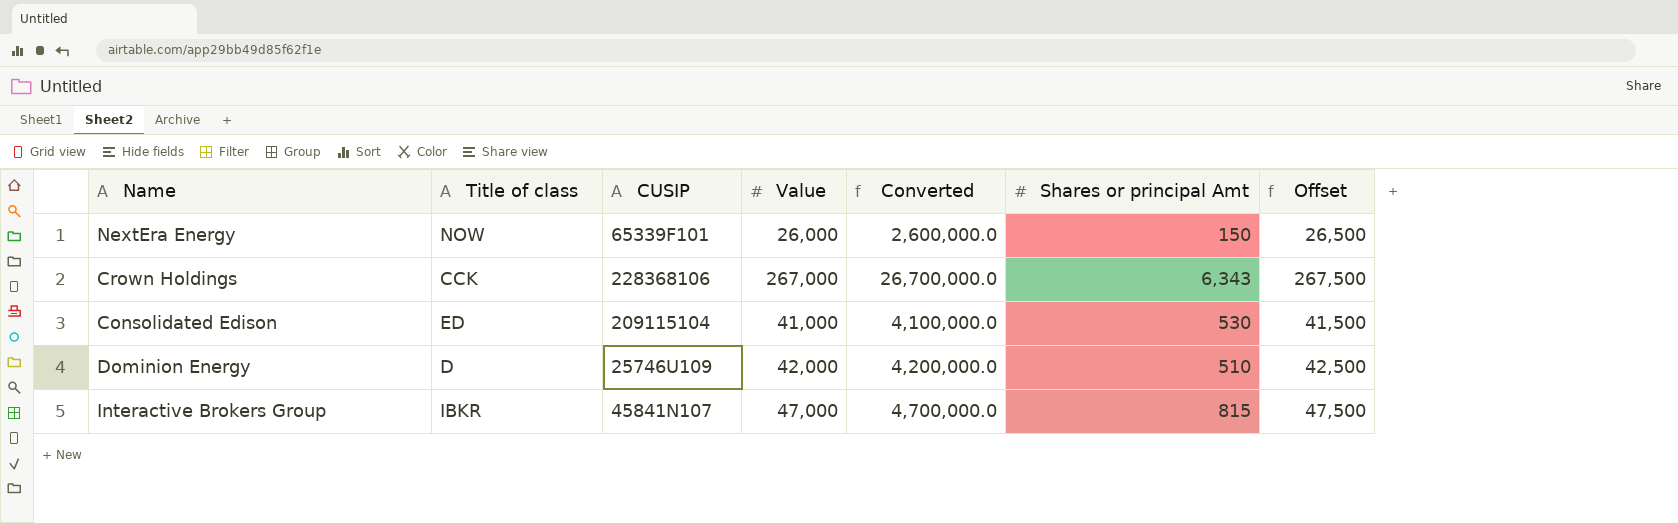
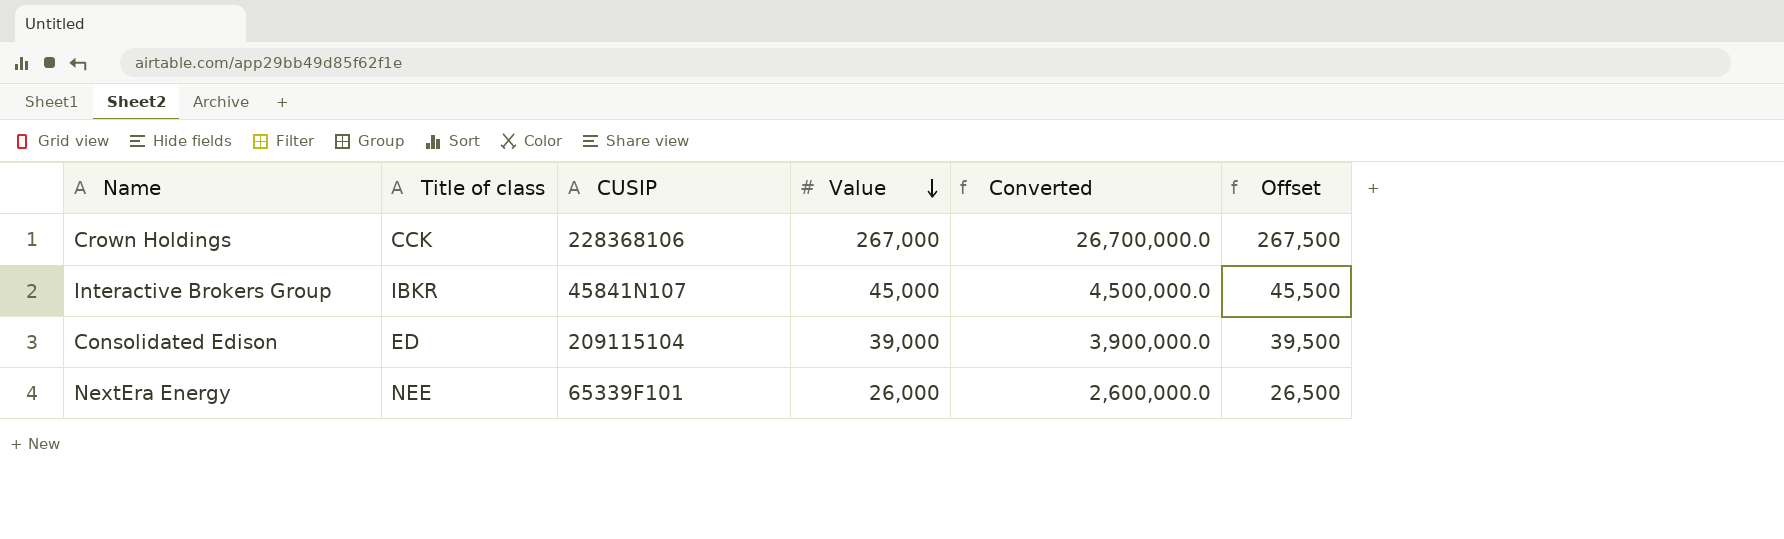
row order: none -> Value descending
column Shares or principal Amt | position: 6 -> none
row Dominion Energy: D | 25746U109 | 42,000 | 4,200,000.0 | 510 | 42,500 -> none
Interactive Brokers Group | Value: 47,000 -> 45,000
Interactive Brokers Group | Converted: 4,700,000.0 -> 4,500,000.0
Interactive Brokers Group | Offset: 47,500 -> 45,500
Consolidated Edison | Value: 41,000 -> 39,000
Consolidated Edison | Converted: 4,100,000.0 -> 3,900,000.0
Consolidated Edison | Offset: 41,500 -> 39,500
NextEra Energy | Title of class: NOW -> NEE

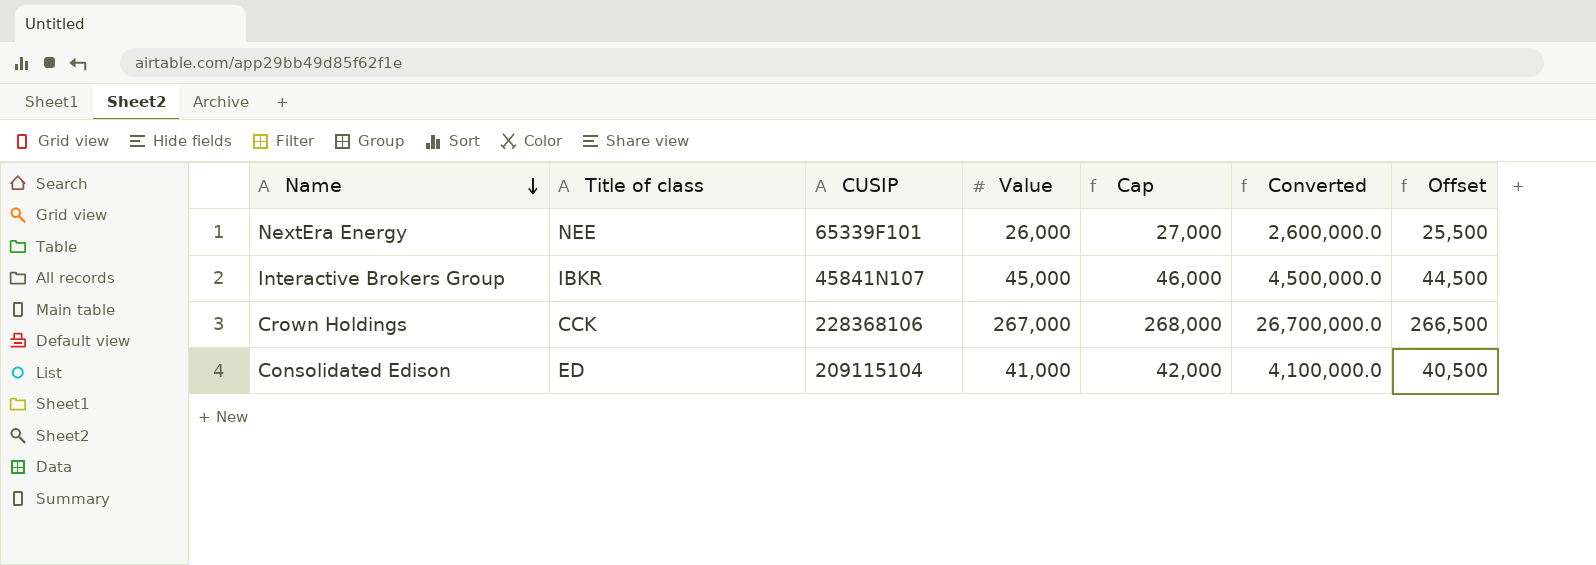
row order: Value descending -> Name descending
column Cap | formula: none -> [Value] + 1000
column Offset | formula: [Value] + 500 -> [Value] - 500
Consolidated Edison | Value: 39,000 -> 41,000
Consolidated Edison | Converted: 3,900,000.0 -> 4,100,000.0

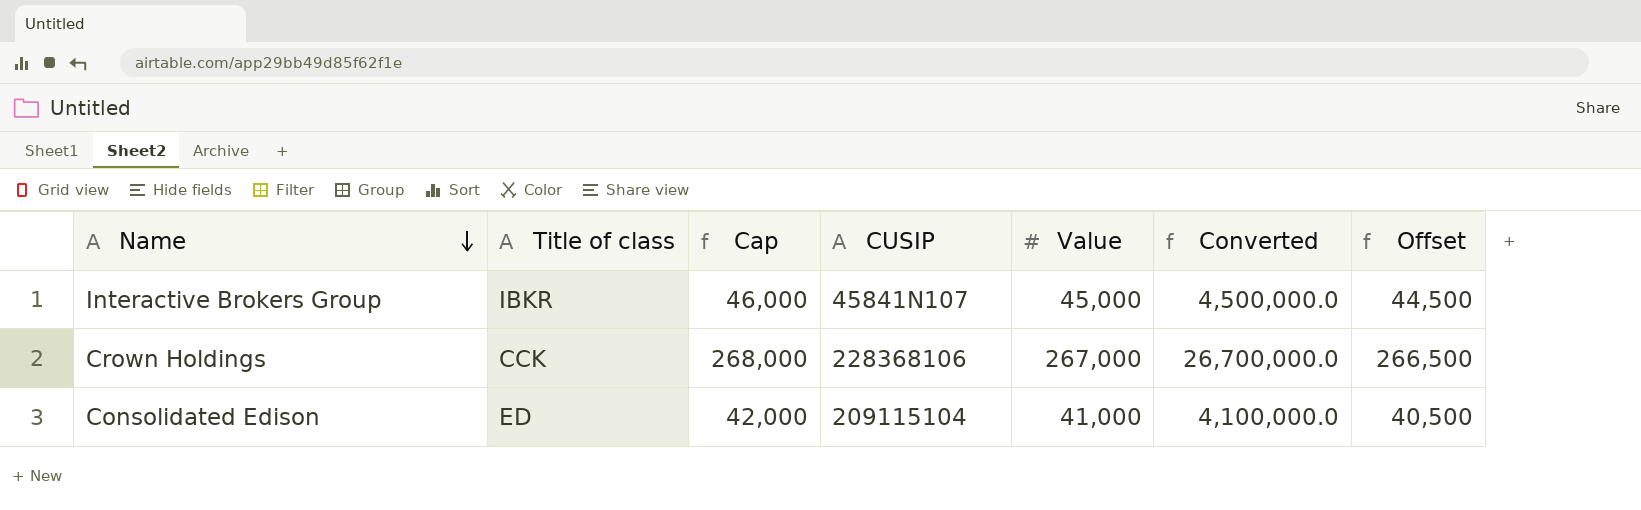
column Cap | position: 5 -> 3
row NextEra Energy: NEE | 65339F101 | 26,000 | 27,000 | 2,600,000.0 | 25,500 -> none

